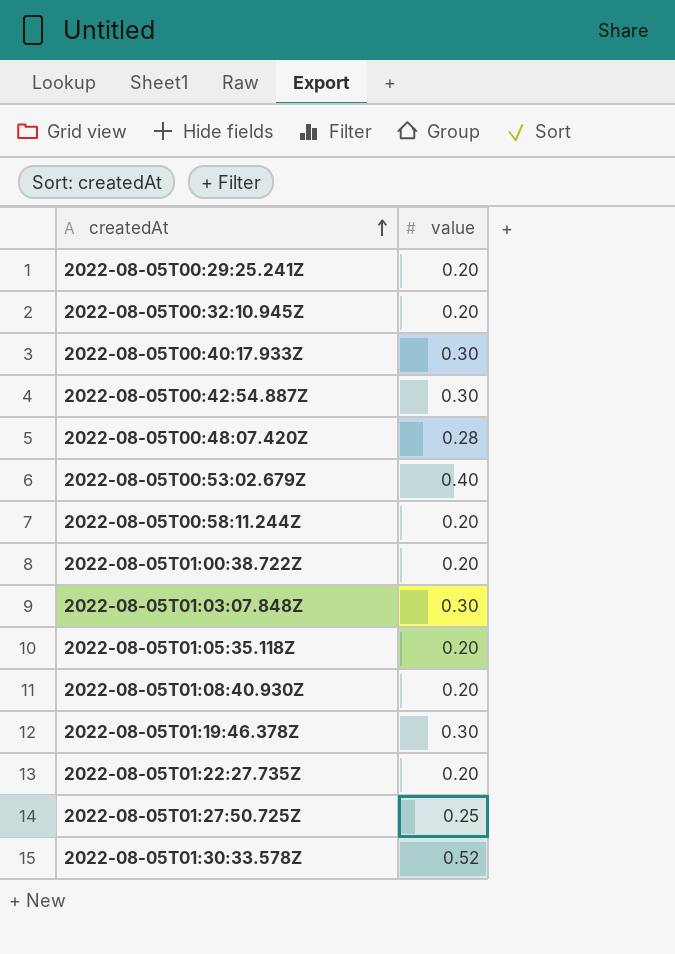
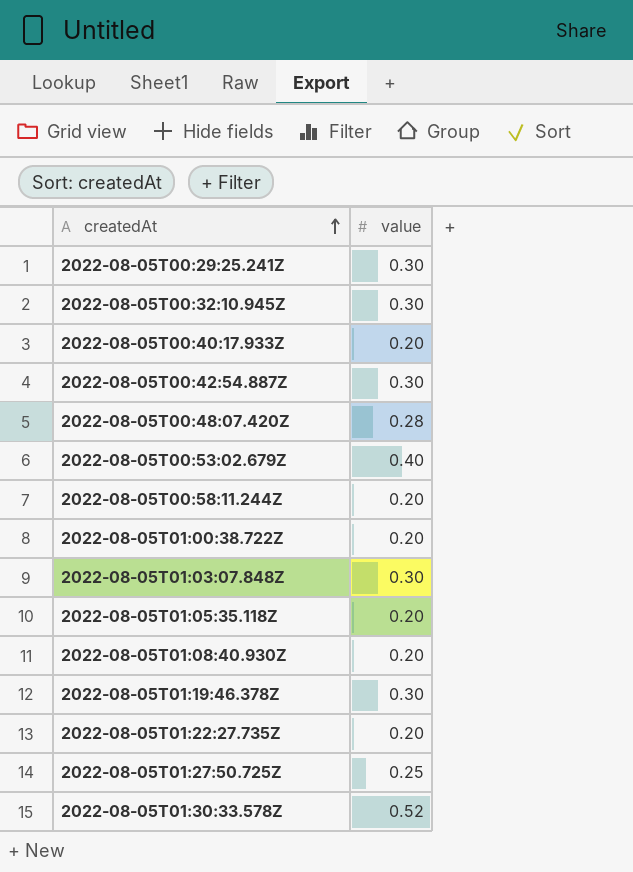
2022-08-05T00:29:25.241Z | value: 0.20 -> 0.30
2022-08-05T00:32:10.945Z | value: 0.20 -> 0.30
2022-08-05T00:40:17.933Z | value: 0.30 -> 0.20

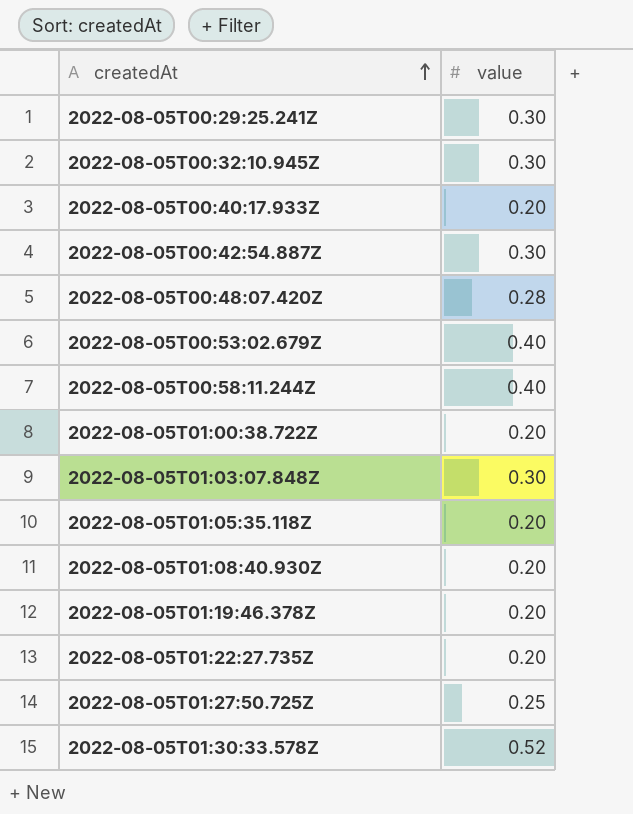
2022-08-05T00:58:11.244Z | value: 0.20 -> 0.40
2022-08-05T01:19:46.378Z | value: 0.30 -> 0.20

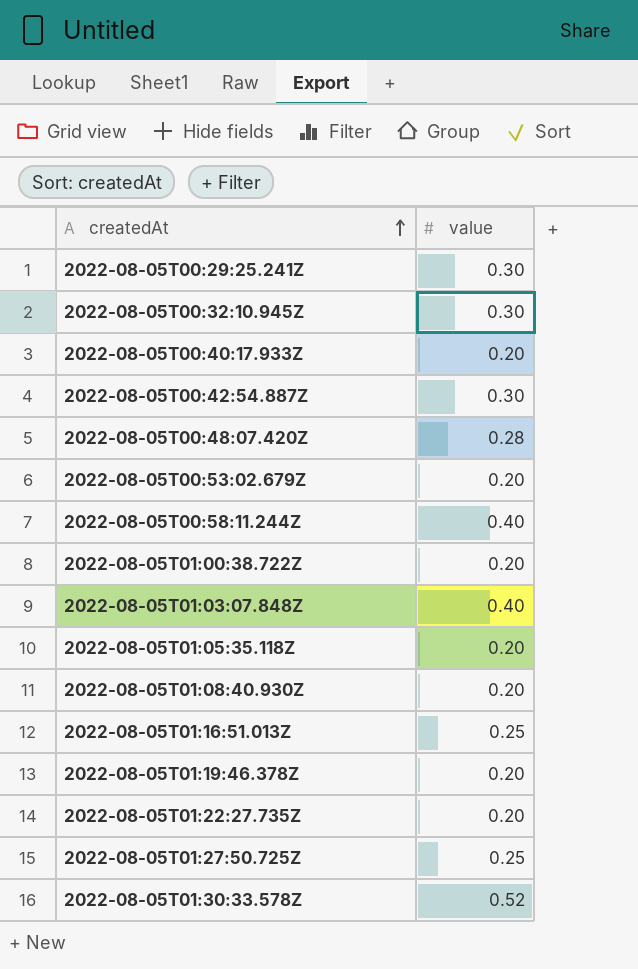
2022-08-05T00:53:02.679Z | value: 0.40 -> 0.20
2022-08-05T01:03:07.848Z | value: 0.30 -> 0.40
row 2022-08-05T01:16:51.013Z: none -> 0.25

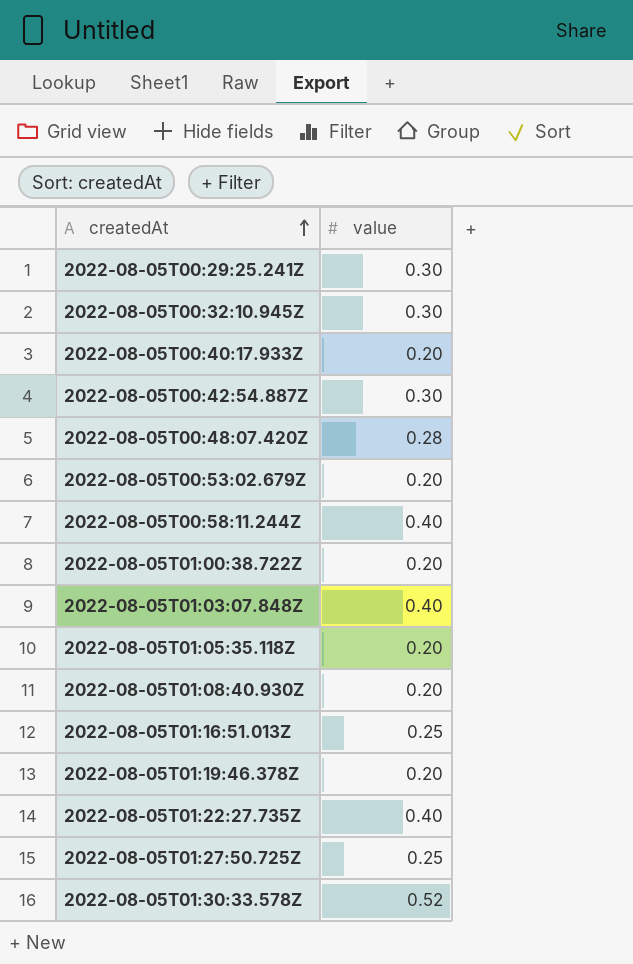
2022-08-05T01:22:27.735Z | value: 0.20 -> 0.40

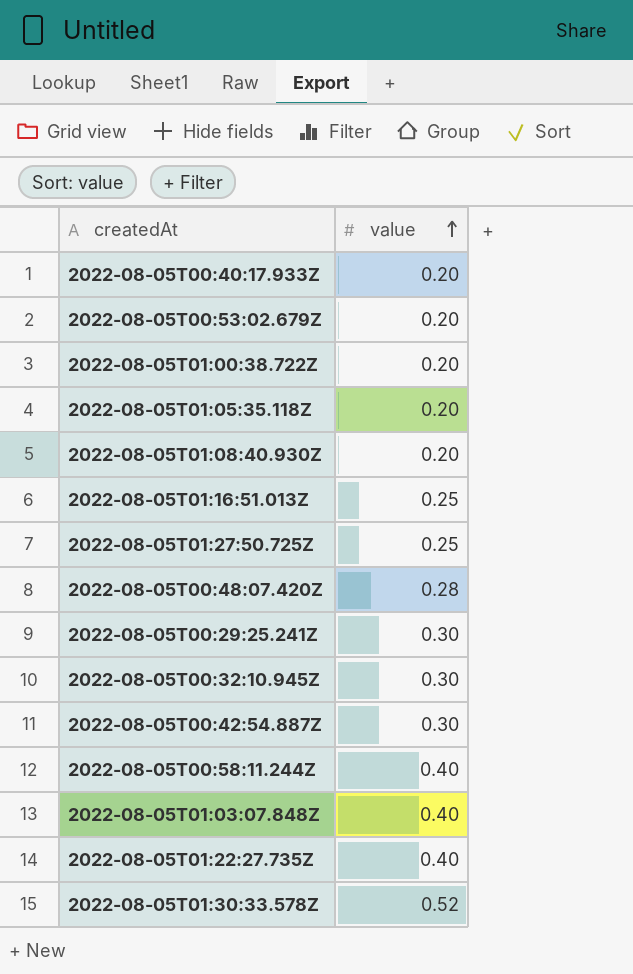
row order: createdAt ascending -> value ascending
row 2022-08-05T01:19:46.378Z: 0.20 -> none

